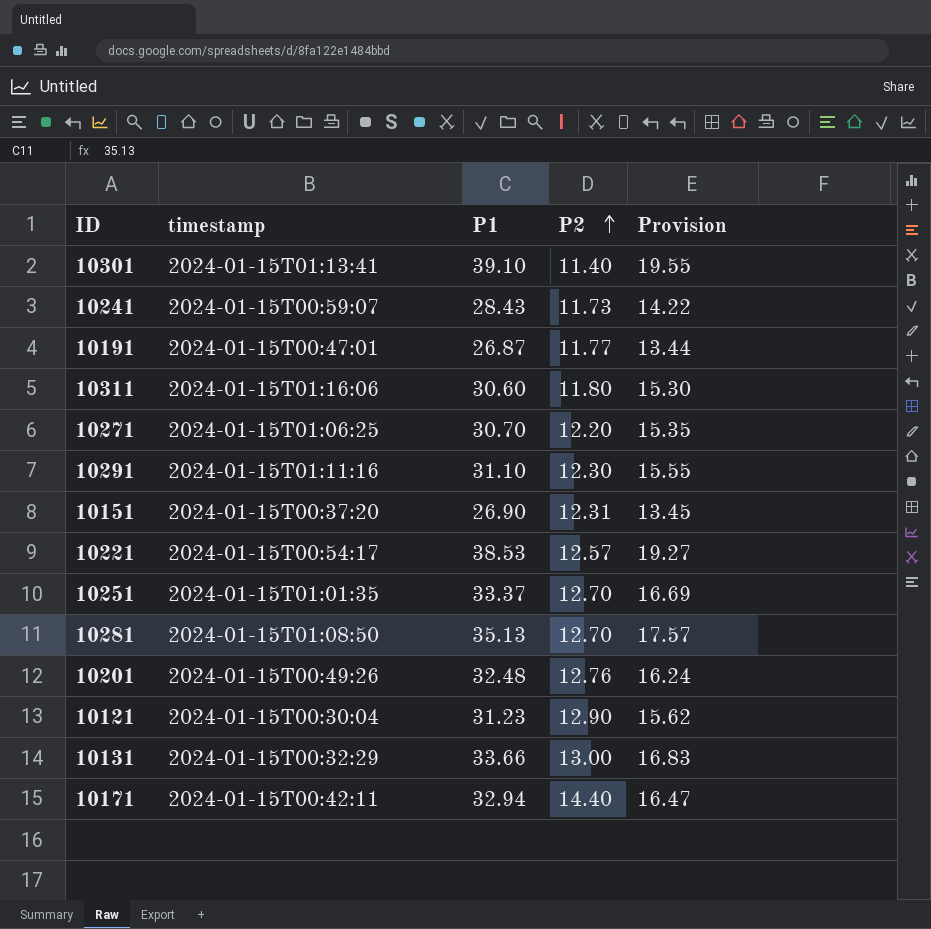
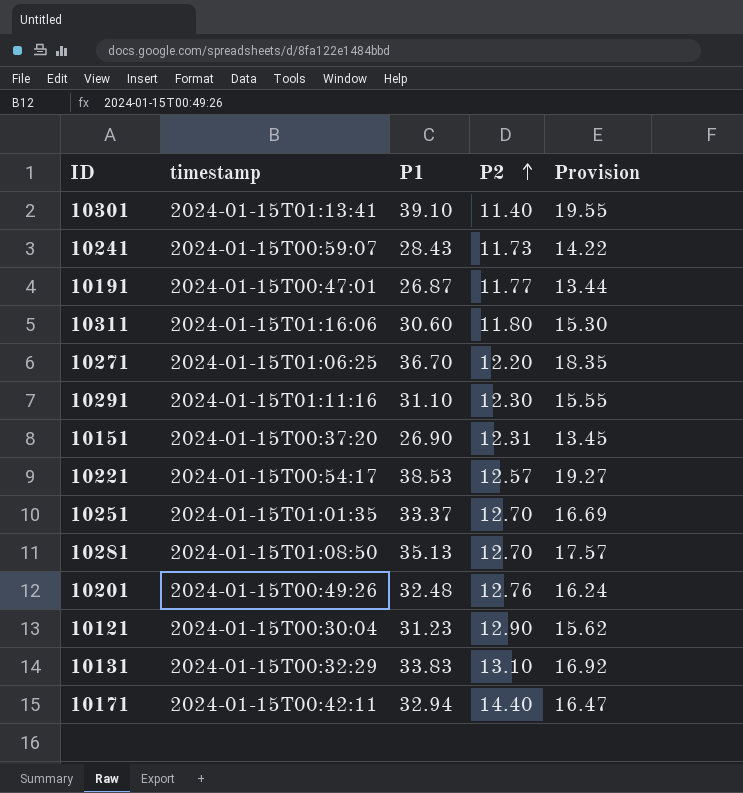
10271 | P1: 30.70 -> 36.70
10271 | Provision: 15.35 -> 18.35
10131 | P1: 33.66 -> 33.83
10131 | P2: 13.00 -> 13.10
10131 | Provision: 16.83 -> 16.92

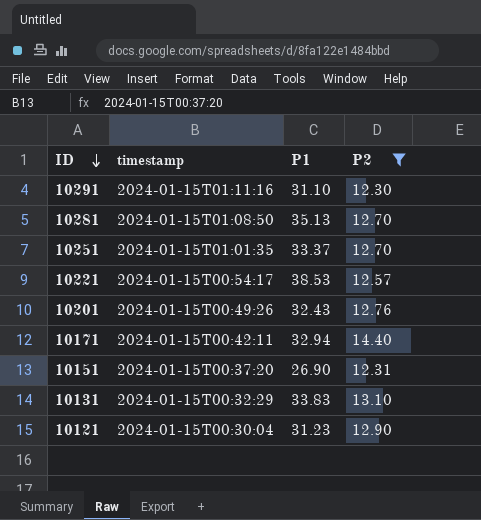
filter: none -> P2 >= 12.30
row order: P2 ascending -> ID descending
column Provision | formula: [P1] * 0.5 -> none
10201 | P1: 32.48 -> 32.43

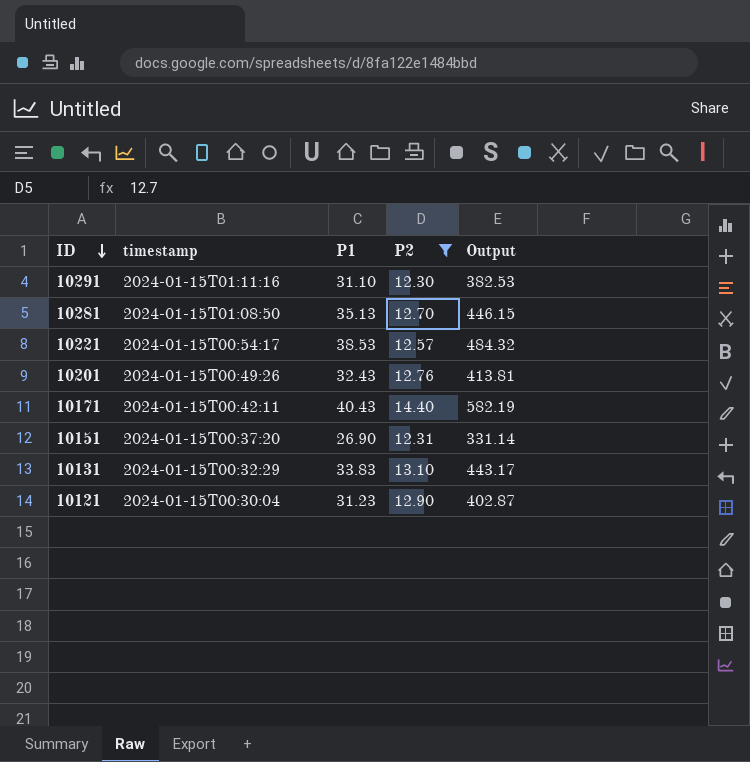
column Output | formula: none -> [P1] * [P2]
row 10251: 2024-01-15T01:01:35 | 33.37 | 12.70 -> none
10171 | P1: 32.94 -> 40.43

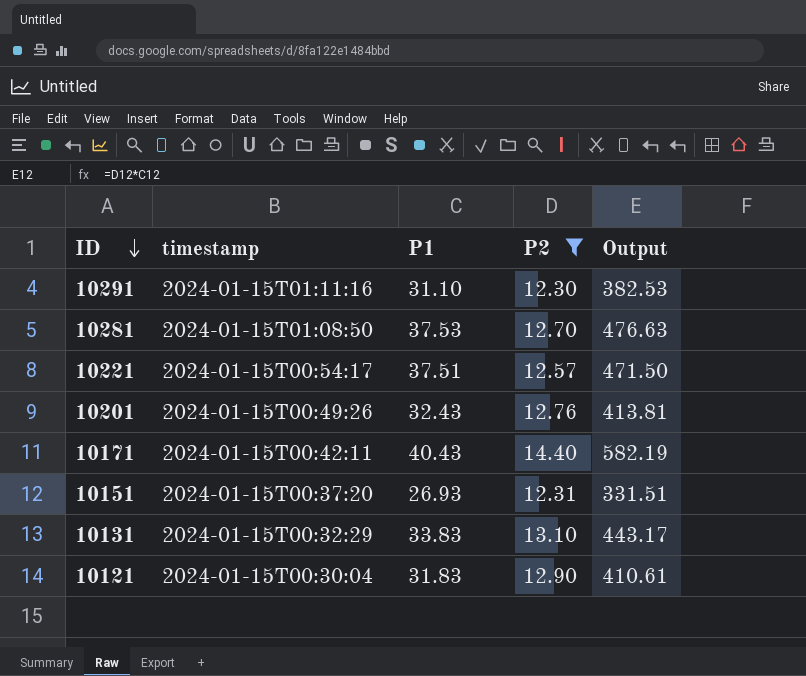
10281 | P1: 35.13 -> 37.53
10281 | Output: 446.15 -> 476.63
10221 | P1: 38.53 -> 37.51
10221 | Output: 484.32 -> 471.50
10151 | P1: 26.90 -> 26.93
10151 | Output: 331.14 -> 331.51
10121 | P1: 31.23 -> 31.83
10121 | Output: 402.87 -> 410.61

